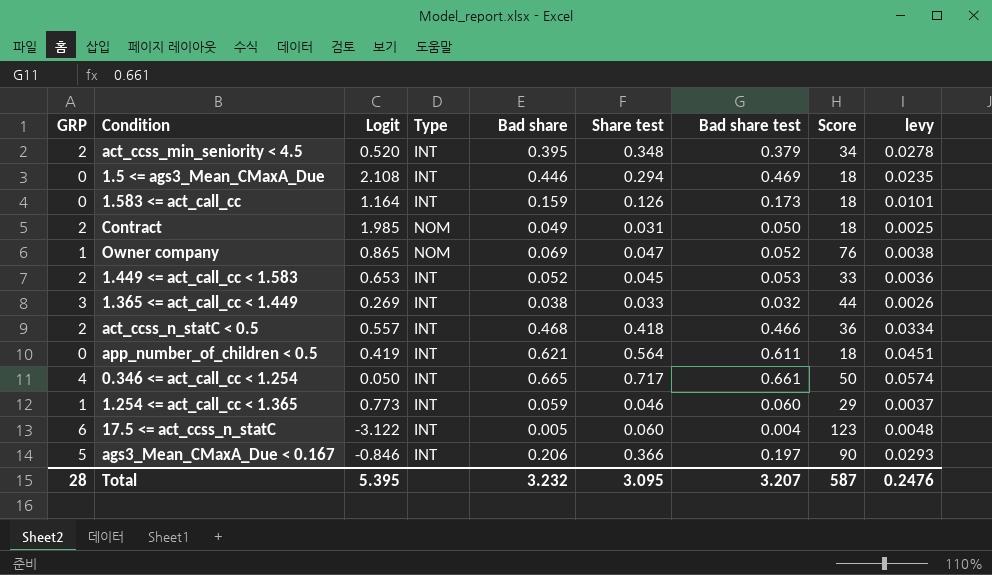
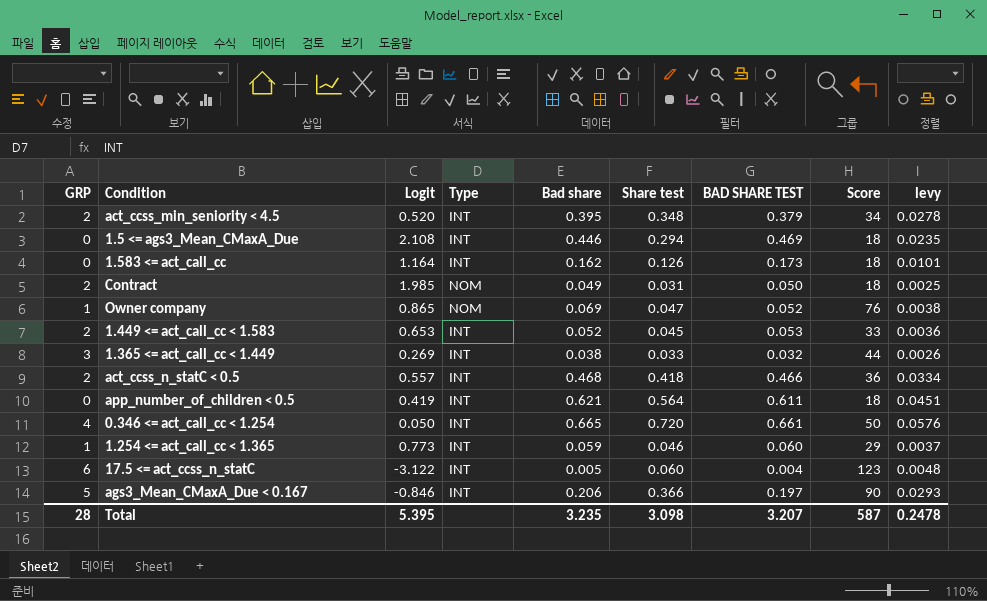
column name: Bad share test -> BAD SHARE TEST
1.583 <= act_call_cc | Bad share: 0.159 -> 0.162
0.346 <= act_call_cc < 1.254 | Share test: 0.717 -> 0.720
0.346 <= act_call_cc < 1.254 | levy: 0.0574 -> 0.0576
Total | Bad share: 3.232 -> 3.235
Total | Share test: 3.095 -> 3.098
Total | levy: 0.2476 -> 0.2478

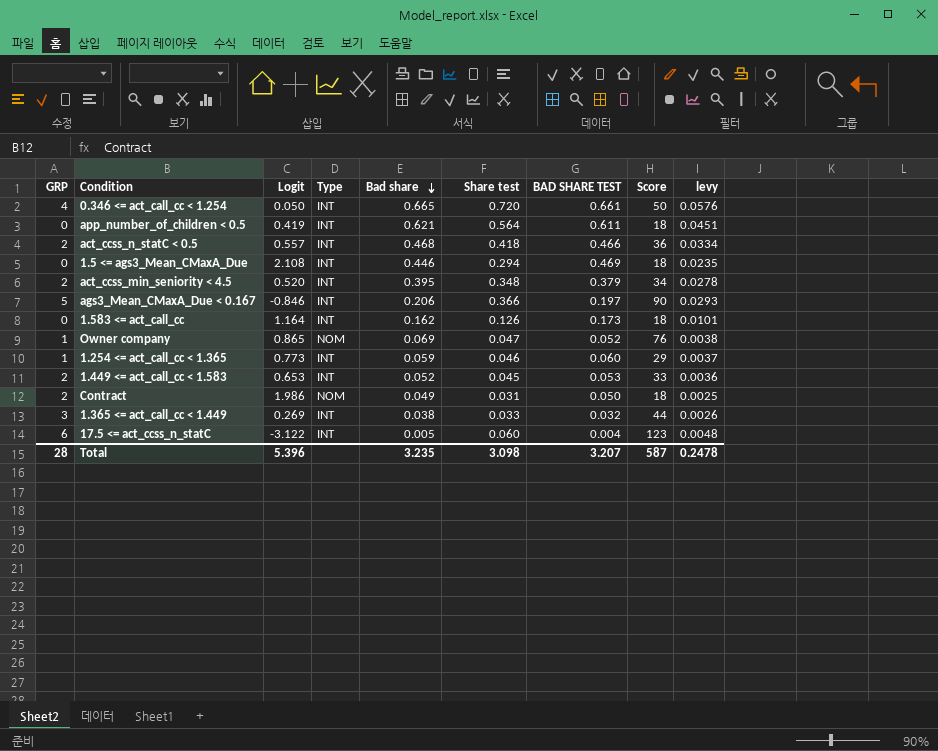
row order: none -> Bad share descending
Contract | Logit: 1.985 -> 1.986
Total | Logit: 5.395 -> 5.396

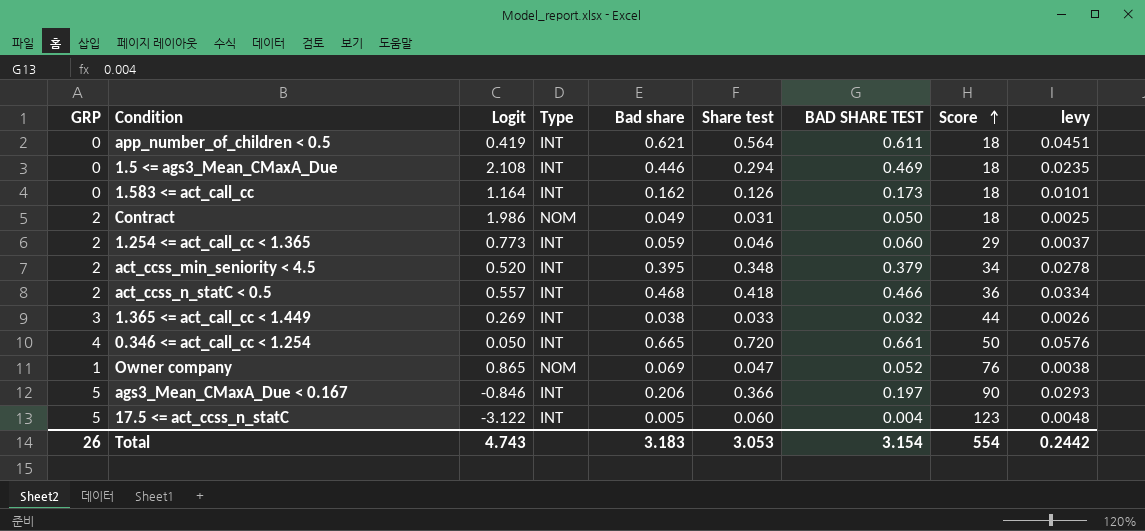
row order: Bad share descending -> Score ascending
row 1.449 <= act_call_cc < 1.583: 2 | 0.653 | INT | 0.052 | 0.045 | 0.053 | 33 | 0.0036 -> none
1.254 <= act_call_cc < 1.365 | GRP: 1 -> 2
17.5 <= act_ccss_n_statC | GRP: 6 -> 5
Total | GRP: 28 -> 26
Total | Logit: 5.396 -> 4.743
Total | Bad share: 3.235 -> 3.183
Total | Share test: 3.098 -> 3.053
Total | BAD SHARE TEST: 3.207 -> 3.154
Total | Score: 587 -> 554
Total | levy: 0.2478 -> 0.2442

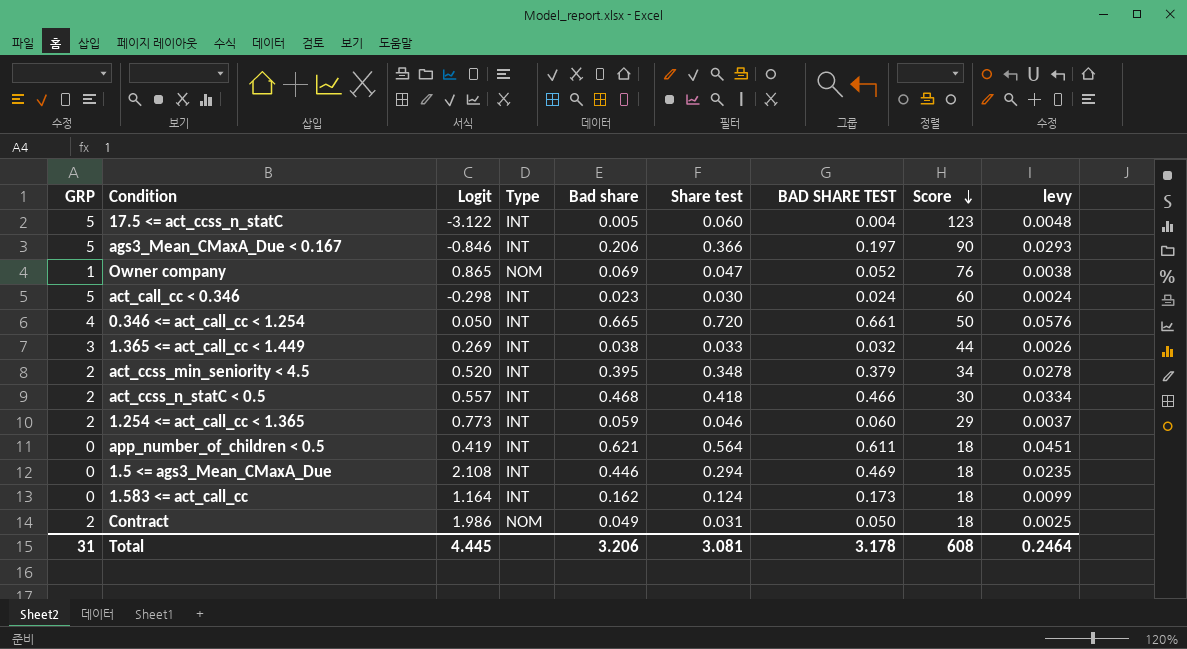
row order: Score ascending -> Score descending
row act_call_cc < 0.346: none -> 5 | -0.298 | INT | 0.023 | 0.030 | 0.024 | 60 | 0.0024
act_ccss_n_statC < 0.5 | Score: 36 -> 30
1.583 <= act_call_cc | Share test: 0.126 -> 0.124
1.583 <= act_call_cc | levy: 0.0101 -> 0.0099
Total | GRP: 26 -> 31
Total | Logit: 4.743 -> 4.445
Total | Bad share: 3.183 -> 3.206
Total | Share test: 3.053 -> 3.081
Total | BAD SHARE TEST: 3.154 -> 3.178
Total | Score: 554 -> 608
Total | levy: 0.2442 -> 0.2464

